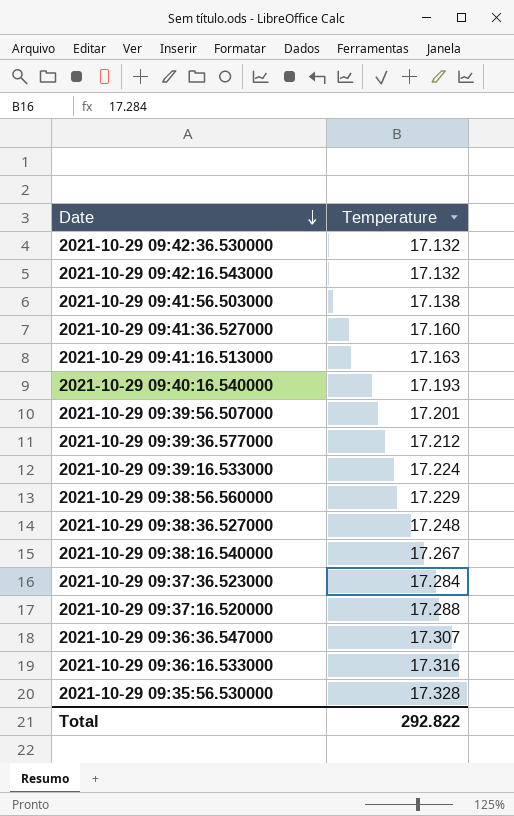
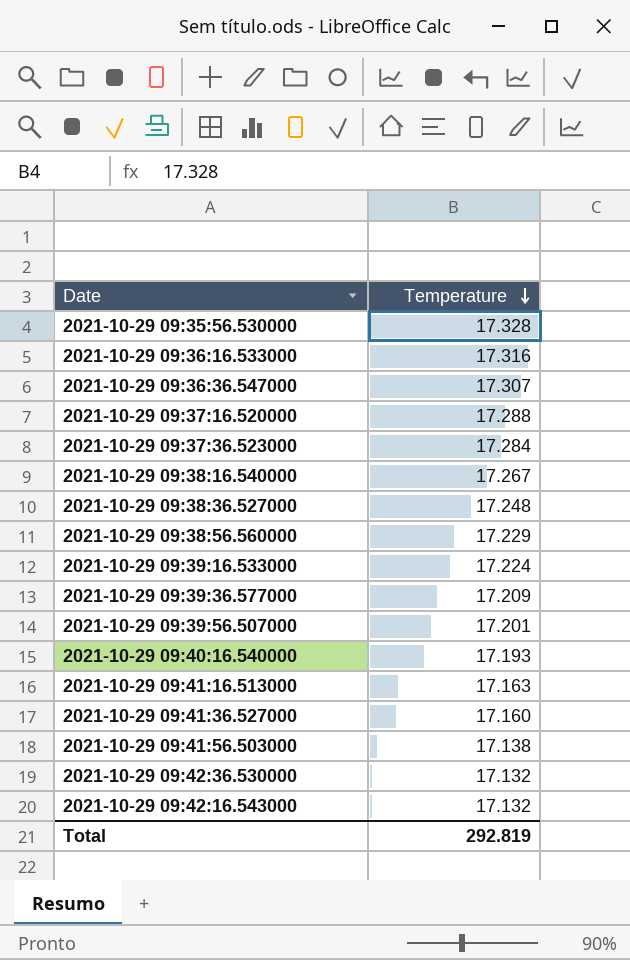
row order: Date descending -> Temperature descending
2021-10-29 09:39:36.577000 | Temperature: 17.212 -> 17.209
Total | Temperature: 292.822 -> 292.819

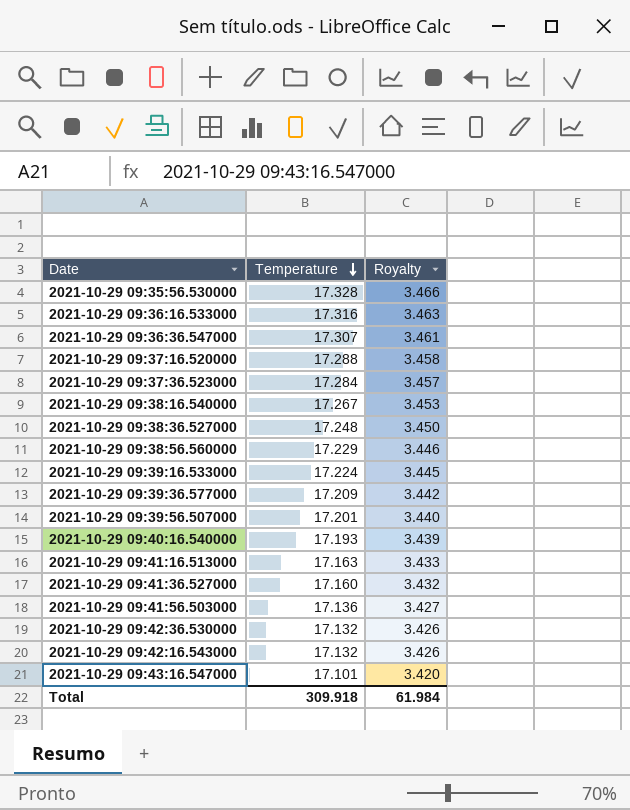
column Royalty | formula: none -> [Temperature] * 0.2
2021-10-29 09:41:56.503000 | Temperature: 17.138 -> 17.136
row 2021-10-29 09:43:16.547000: none -> 17.101 | 3.420
Total | Temperature: 292.819 -> 309.918

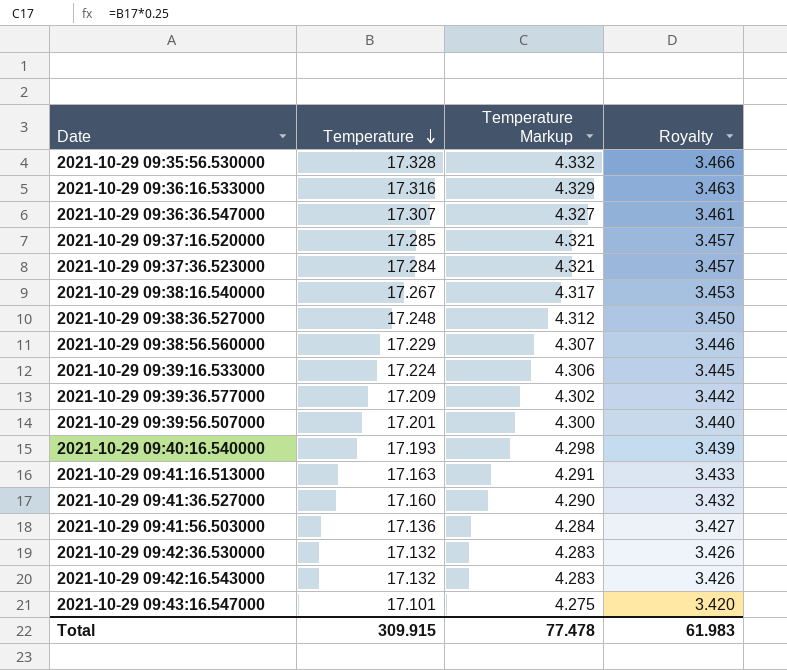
column Temperature Markup | formula: none -> [Temperature] * 0.25
2021-10-29 09:37:16.520000 | Temperature: 17.288 -> 17.285
2021-10-29 09:37:16.520000 | Royalty: 3.458 -> 3.457
Total | Temperature: 309.918 -> 309.915
Total | Royalty: 61.984 -> 61.983

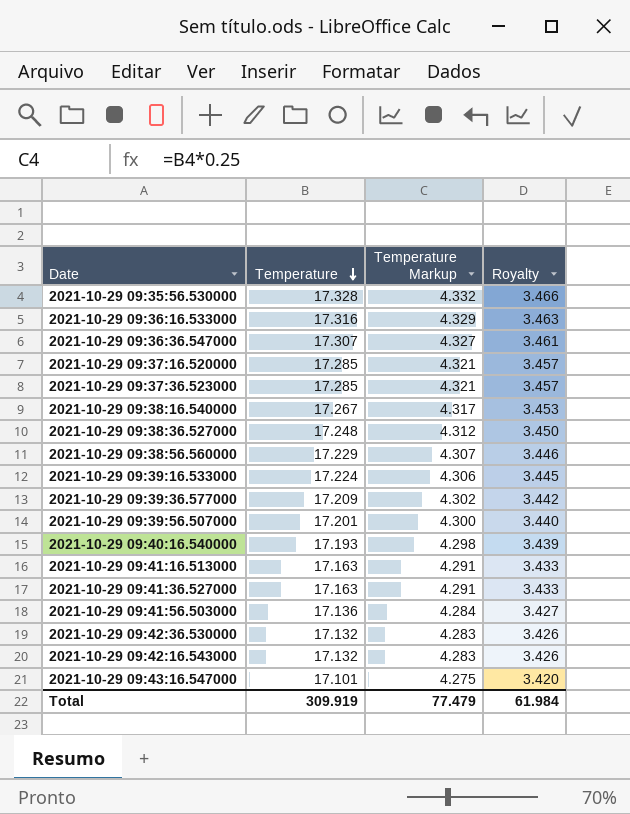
2021-10-29 09:37:36.523000 | Temperature: 17.284 -> 17.285
2021-10-29 09:41:36.527000 | Temperature: 17.160 -> 17.163
2021-10-29 09:41:36.527000 | Temperature Markup: 4.290 -> 4.291
2021-10-29 09:41:36.527000 | Royalty: 3.432 -> 3.433
Total | Temperature: 309.915 -> 309.919
Total | Temperature Markup: 77.478 -> 77.479
Total | Royalty: 61.983 -> 61.984

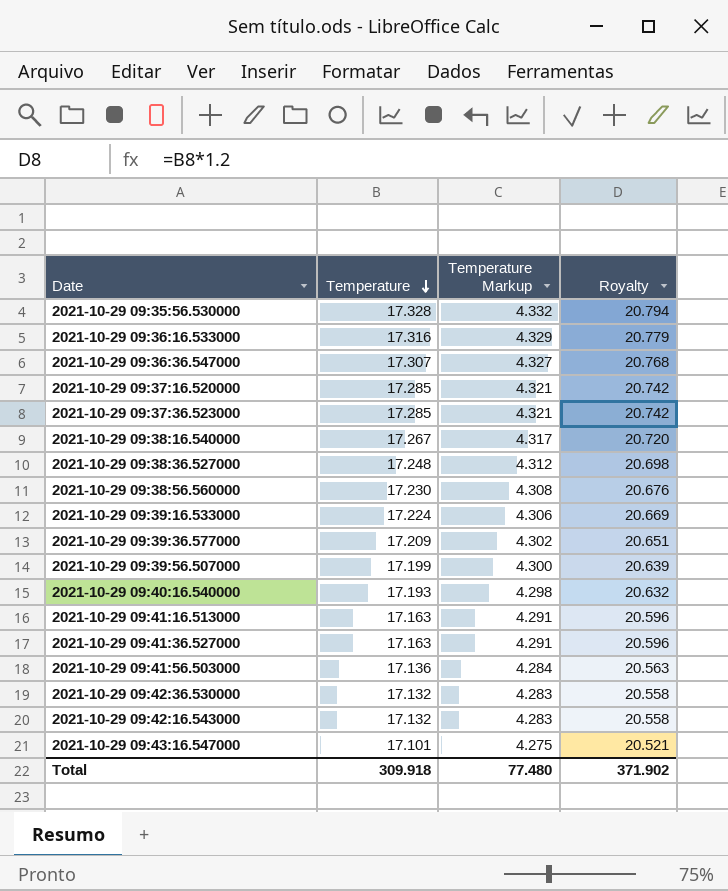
column Royalty | formula: [Temperature] * 0.2 -> [Temperature] * 1.2
2021-10-29 09:38:56.560000 | Temperature: 17.229 -> 17.230
2021-10-29 09:38:56.560000 | Temperature Markup: 4.307 -> 4.308
2021-10-29 09:39:56.507000 | Temperature: 17.201 -> 17.199
Total | Temperature: 309.919 -> 309.918
Total | Temperature Markup: 77.479 -> 77.480
Total | Royalty: 61.984 -> 371.902

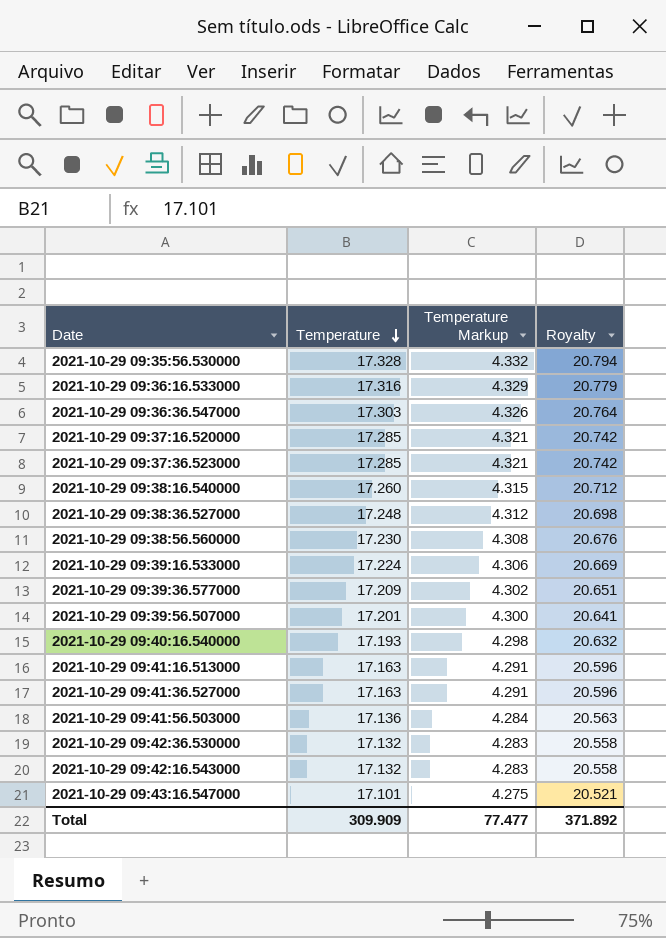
2021-10-29 09:36:36.547000 | Temperature: 17.307 -> 17.303
2021-10-29 09:36:36.547000 | Temperature Markup: 4.327 -> 4.326
2021-10-29 09:36:36.547000 | Royalty: 20.768 -> 20.764
2021-10-29 09:38:16.540000 | Temperature: 17.267 -> 17.260
2021-10-29 09:38:16.540000 | Temperature Markup: 4.317 -> 4.315
2021-10-29 09:38:16.540000 | Royalty: 20.720 -> 20.712
2021-10-29 09:39:56.507000 | Temperature: 17.199 -> 17.201
2021-10-29 09:39:56.507000 | Royalty: 20.639 -> 20.641
Total | Temperature: 309.918 -> 309.909
Total | Temperature Markup: 77.480 -> 77.477
Total | Royalty: 371.902 -> 371.892

